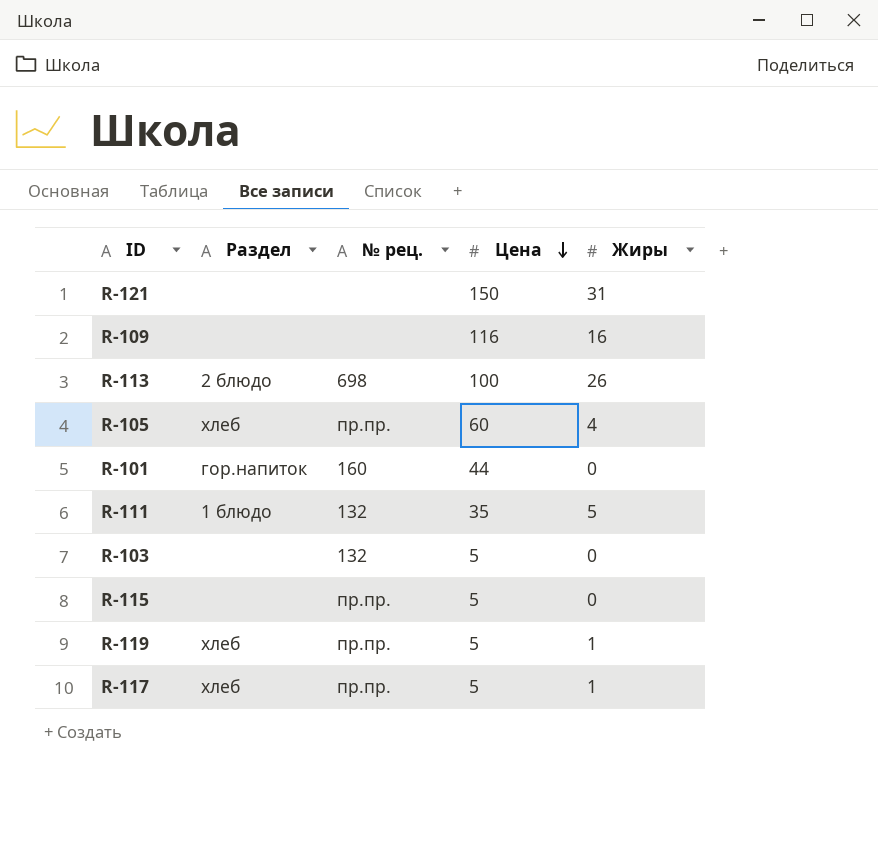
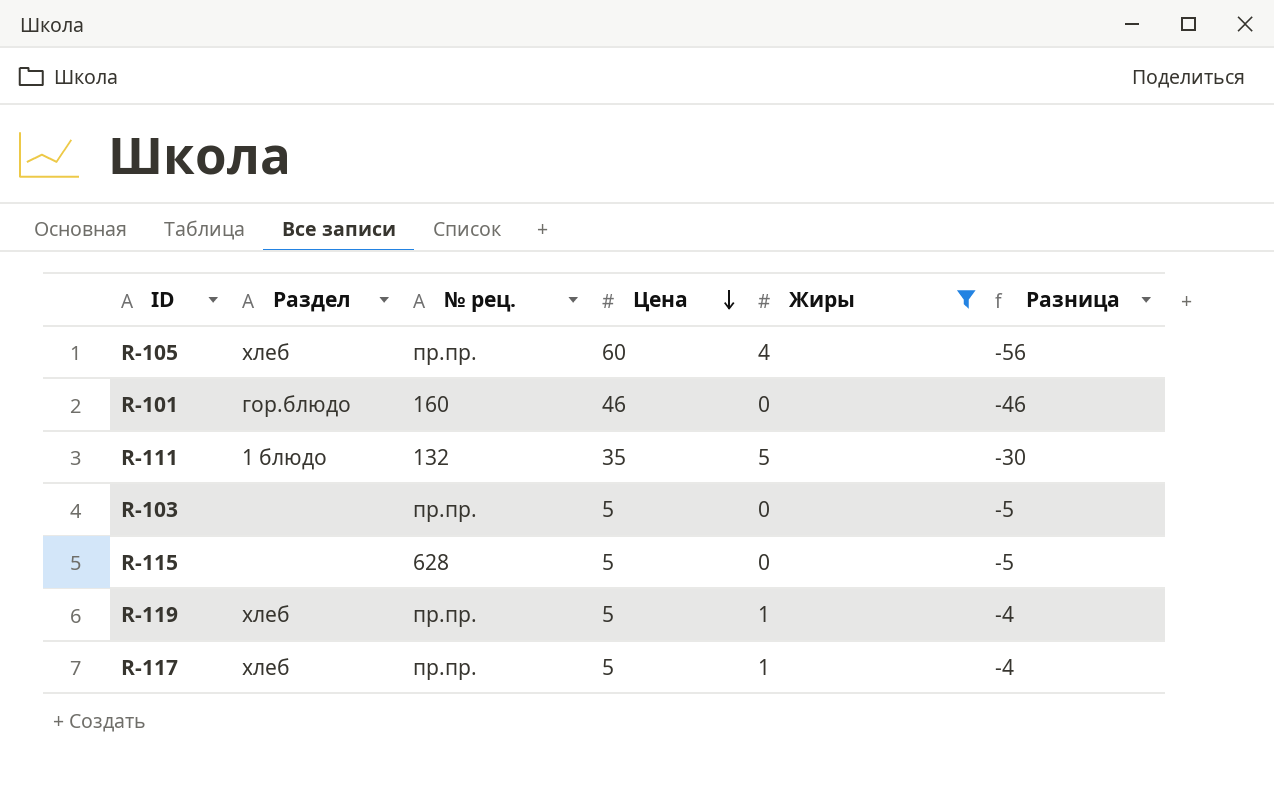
filter: none -> Жиры <= 5
column Разница | formula: none -> [Жиры] - [Цена]
R-101 | Раздел: гор.напиток -> гор.блюдо
R-101 | Цена: 44 -> 46
R-103 | № рец.: 132 -> пр.пр.
R-115 | № рец.: пр.пр. -> 628

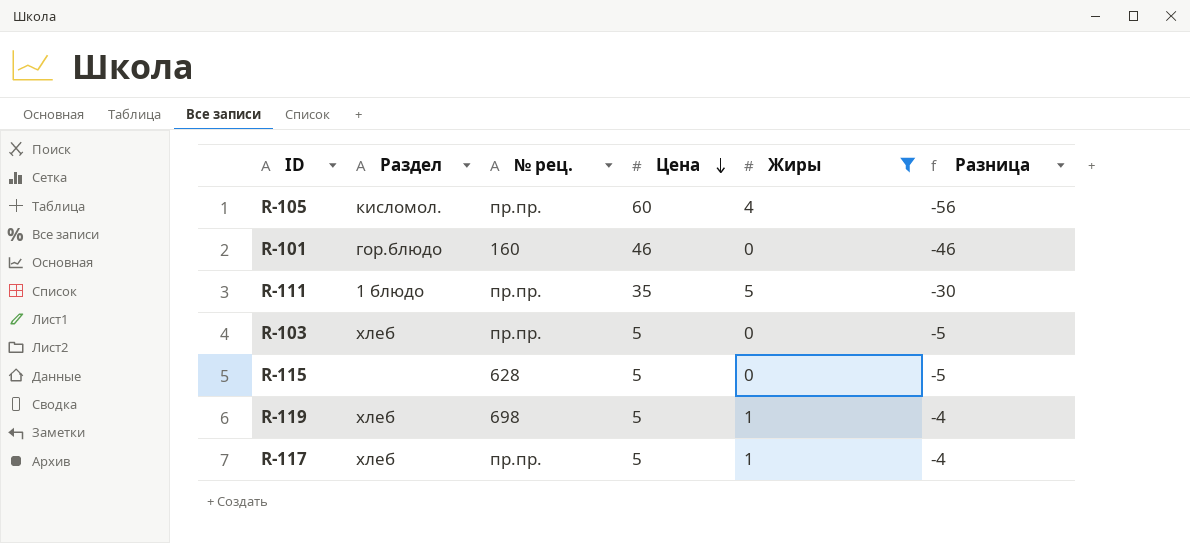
R-105 | Раздел: хлеб -> кисломол.
R-111 | № рец.: 132 -> пр.пр.
R-103 | Раздел: none -> хлеб
R-119 | № рец.: пр.пр. -> 698

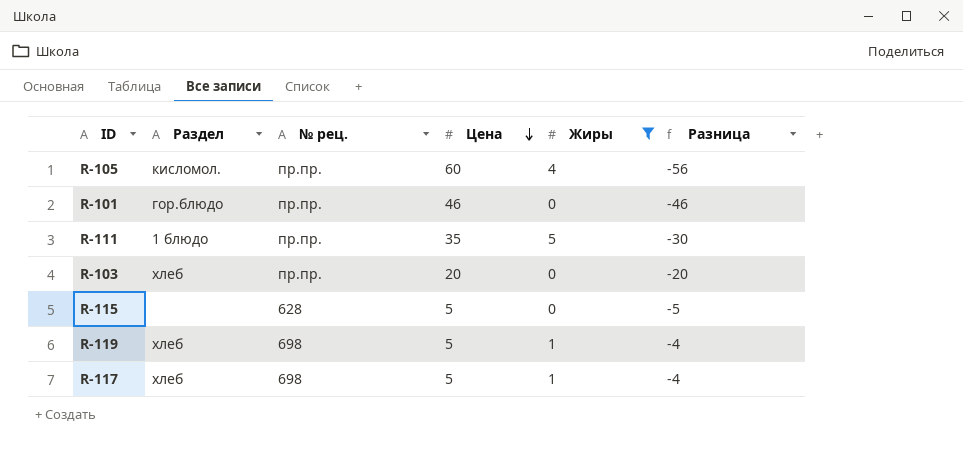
R-101 | № рец.: 160 -> пр.пр.
R-103 | Цена: 5 -> 20
R-103 | Разница: -5 -> -20
R-117 | № рец.: пр.пр. -> 698

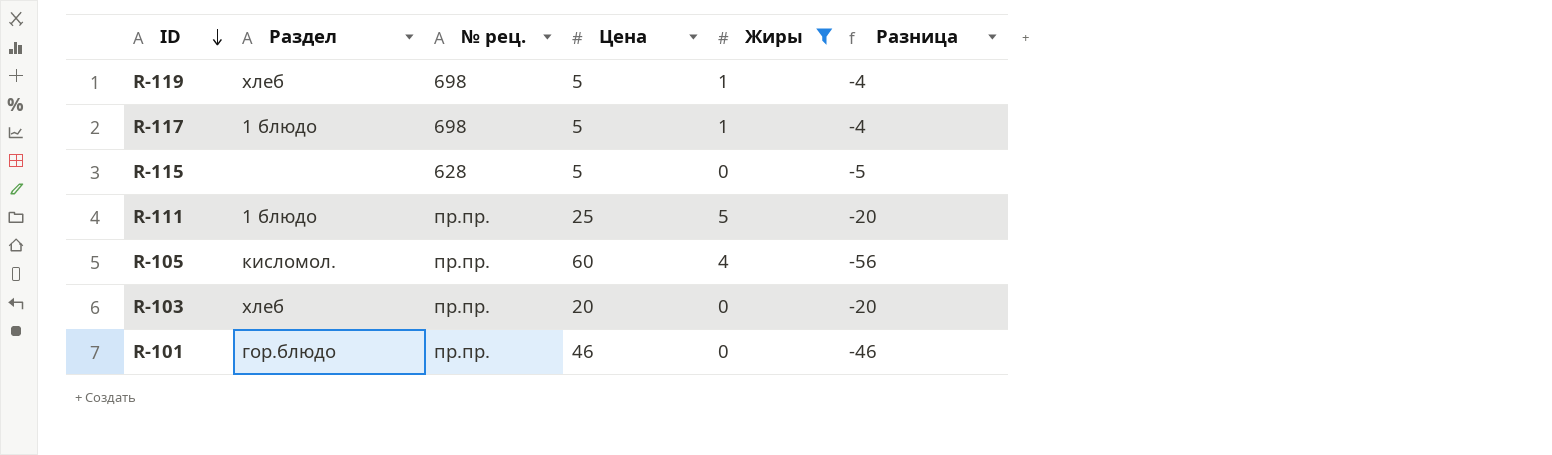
row order: Цена descending -> ID descending
R-117 | Раздел: хлеб -> 1 блюдо
R-111 | Цена: 35 -> 25
R-111 | Разница: -30 -> -20

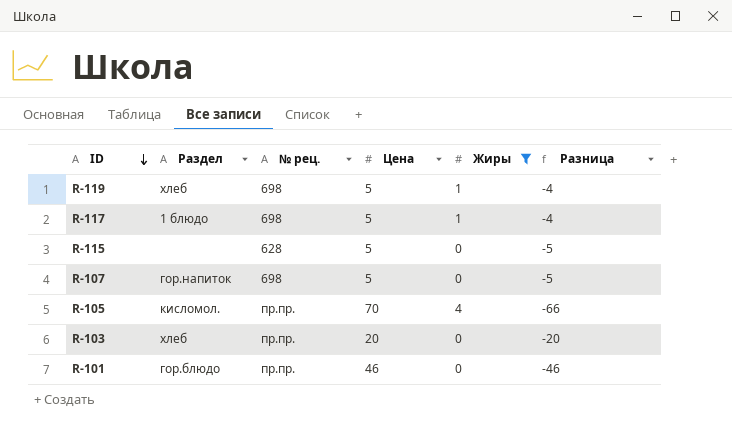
row R-111: 1 блюдо | пр.пр. | 25 | 5 | -20 -> none
row R-107: none -> гор.напиток | 698 | 5 | 0 | -5
R-105 | Цена: 60 -> 70
R-105 | Разница: -56 -> -66

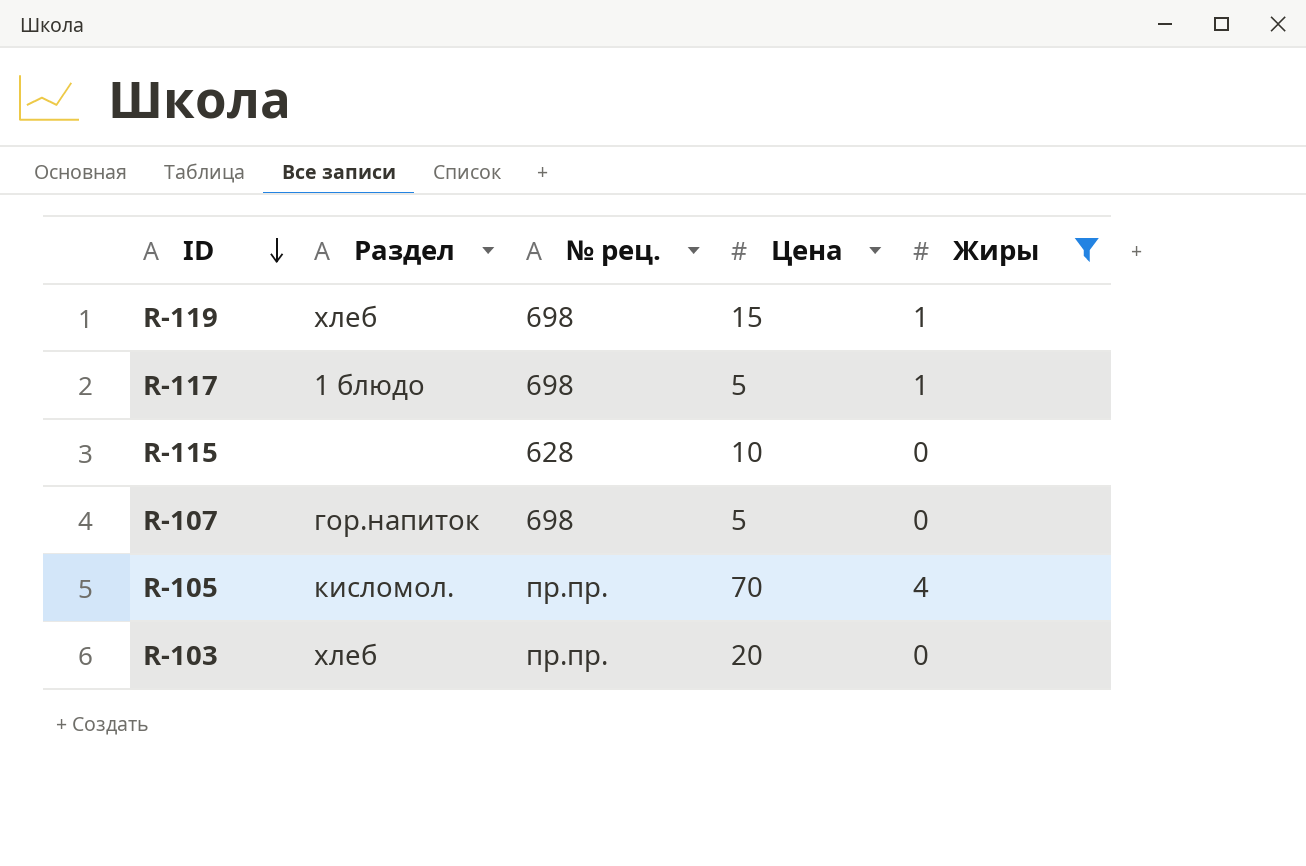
column Разница | formula: [Жиры] - [Цена] -> none
row R-101: гор.блюдо | пр.пр. | 46 | 0 | -46 -> none
R-119 | Цена: 5 -> 15
R-115 | Цена: 5 -> 10

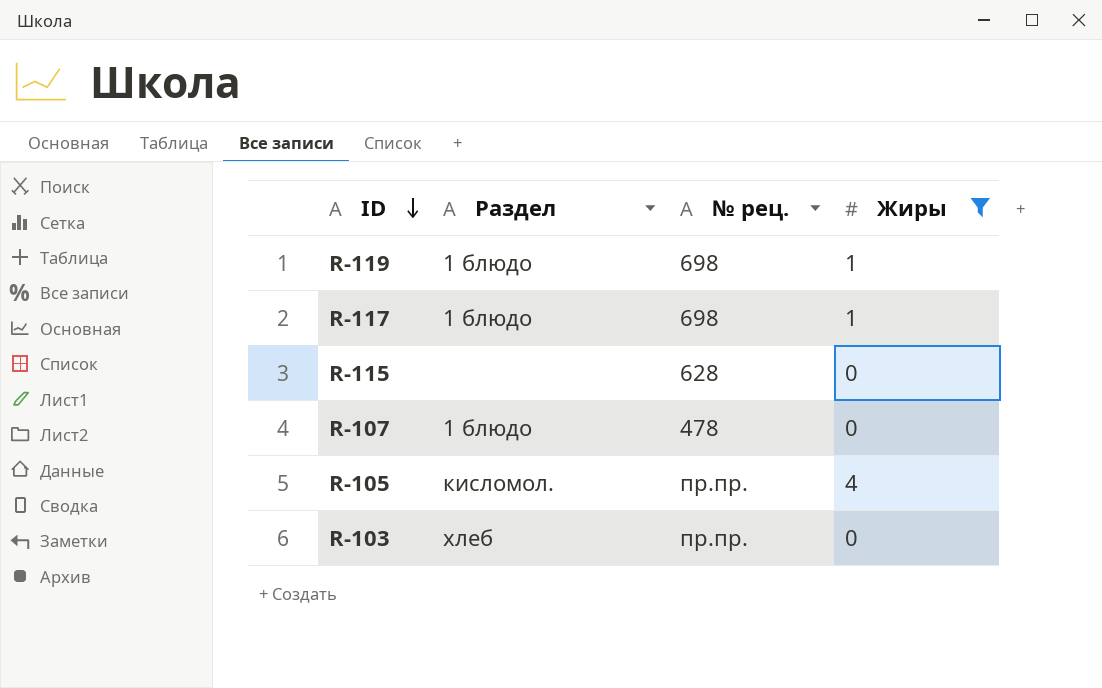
column Цена | position: 4 -> none
R-119 | Раздел: хлеб -> 1 блюдо
R-107 | Раздел: гор.напиток -> 1 блюдо
R-107 | № рец.: 698 -> 478

